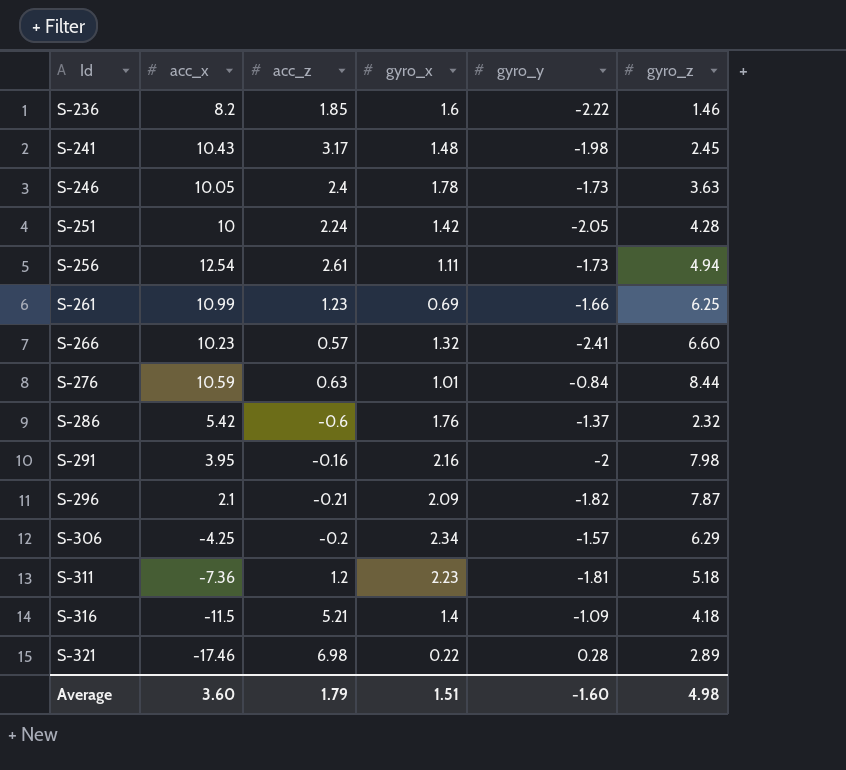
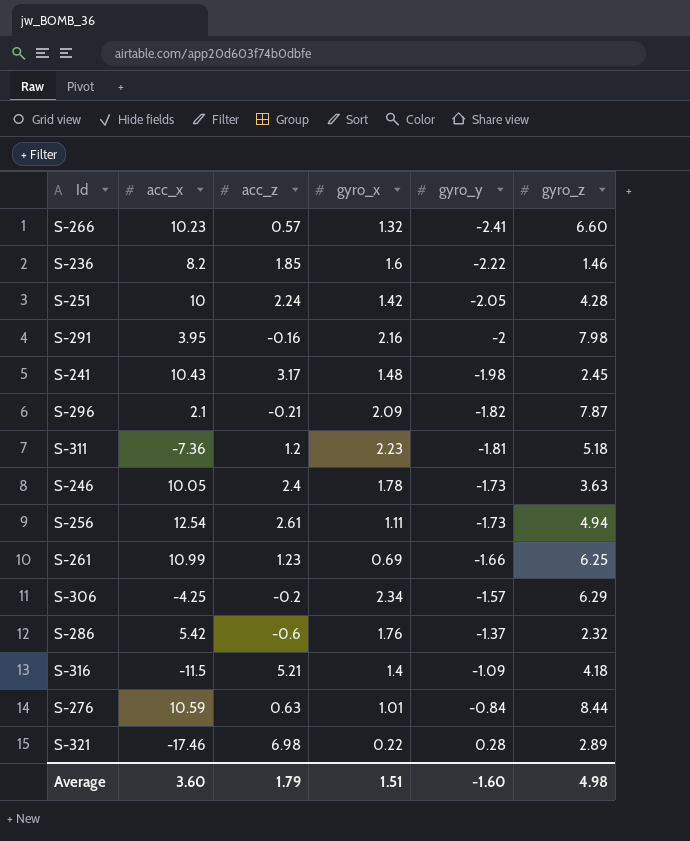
row order: Id ascending -> gyro_y ascending

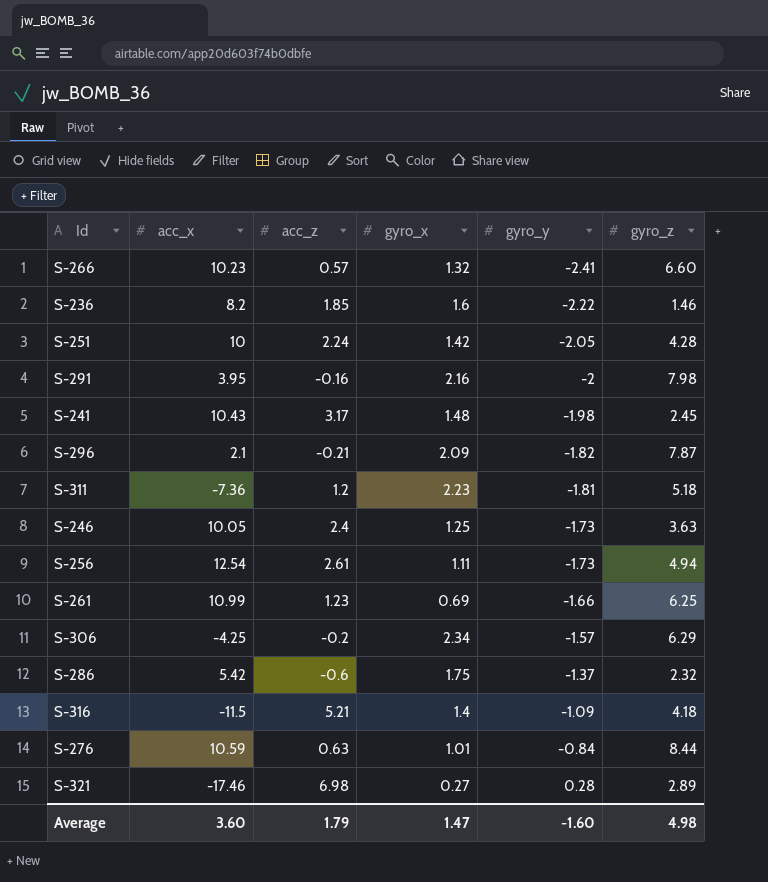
S-246 | gyro_x: 1.78 -> 1.25
S-286 | gyro_x: 1.76 -> 1.75
S-321 | gyro_x: 0.22 -> 0.27
Average | gyro_x: 1.51 -> 1.47

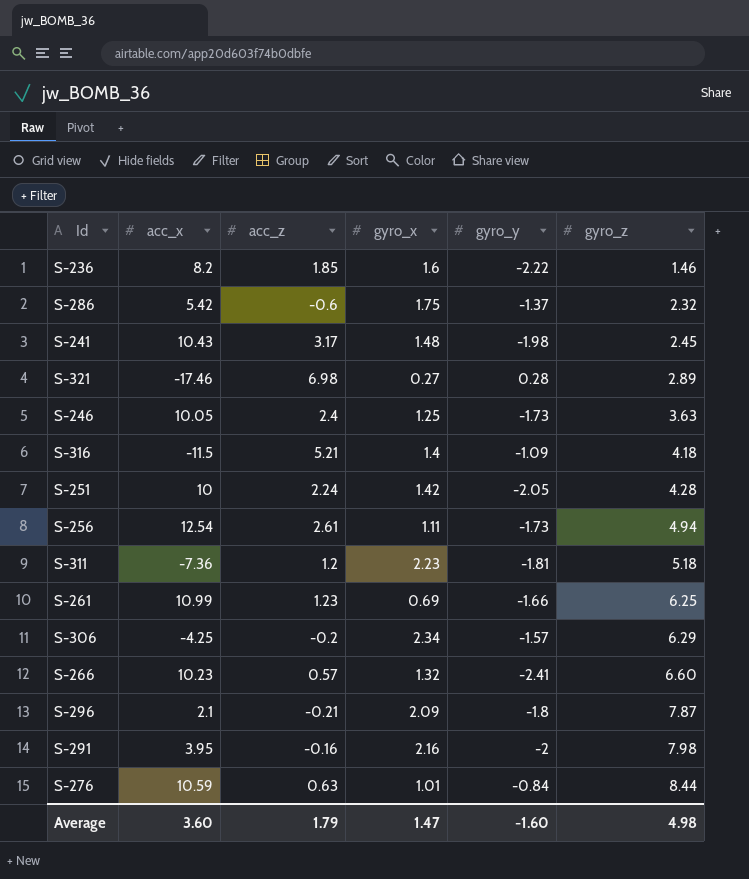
row order: gyro_y ascending -> gyro_z ascending
S-296 | gyro_y: -1.82 -> -1.8

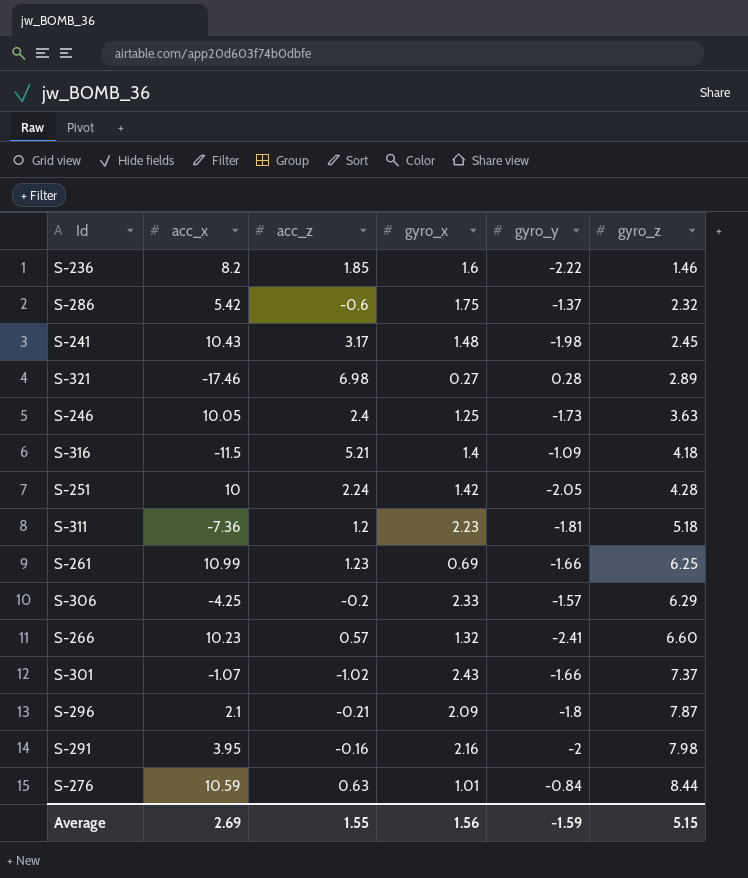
row S-256: 12.54 | 2.61 | 1.11 | -1.73 | 4.94 -> none
S-306 | gyro_x: 2.34 -> 2.33
row S-301: none -> -1.07 | -1.02 | 2.43 | -1.66 | 7.37
Average | acc_x: 3.60 -> 2.69
Average | acc_z: 1.79 -> 1.55
Average | gyro_x: 1.47 -> 1.56
Average | gyro_y: -1.60 -> -1.59
Average | gyro_z: 4.98 -> 5.15

